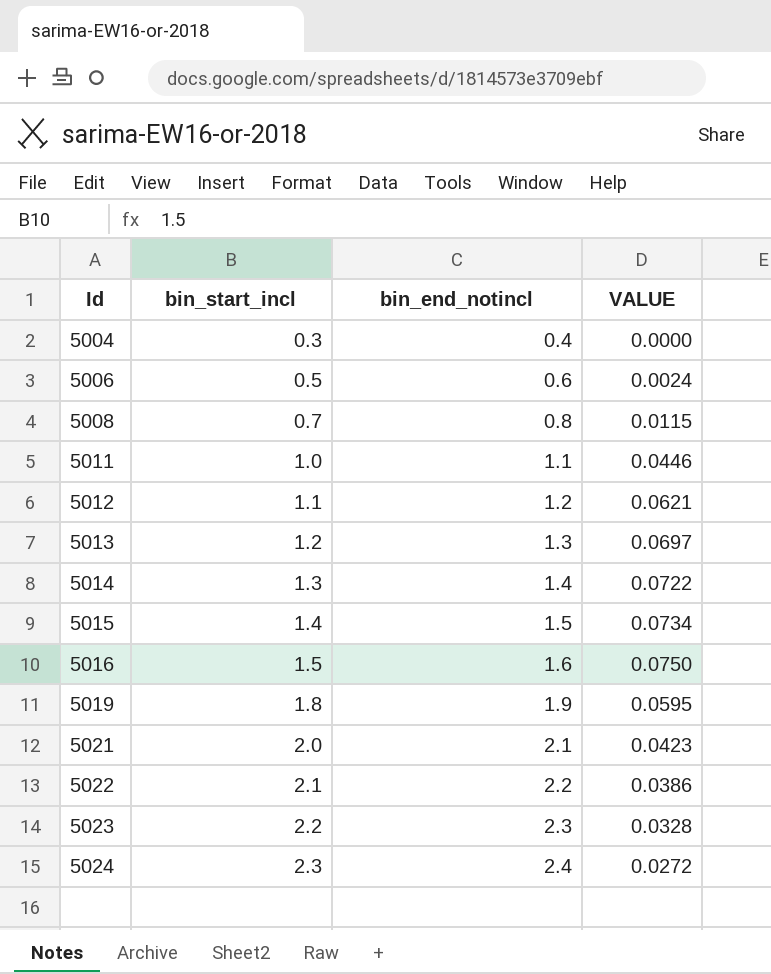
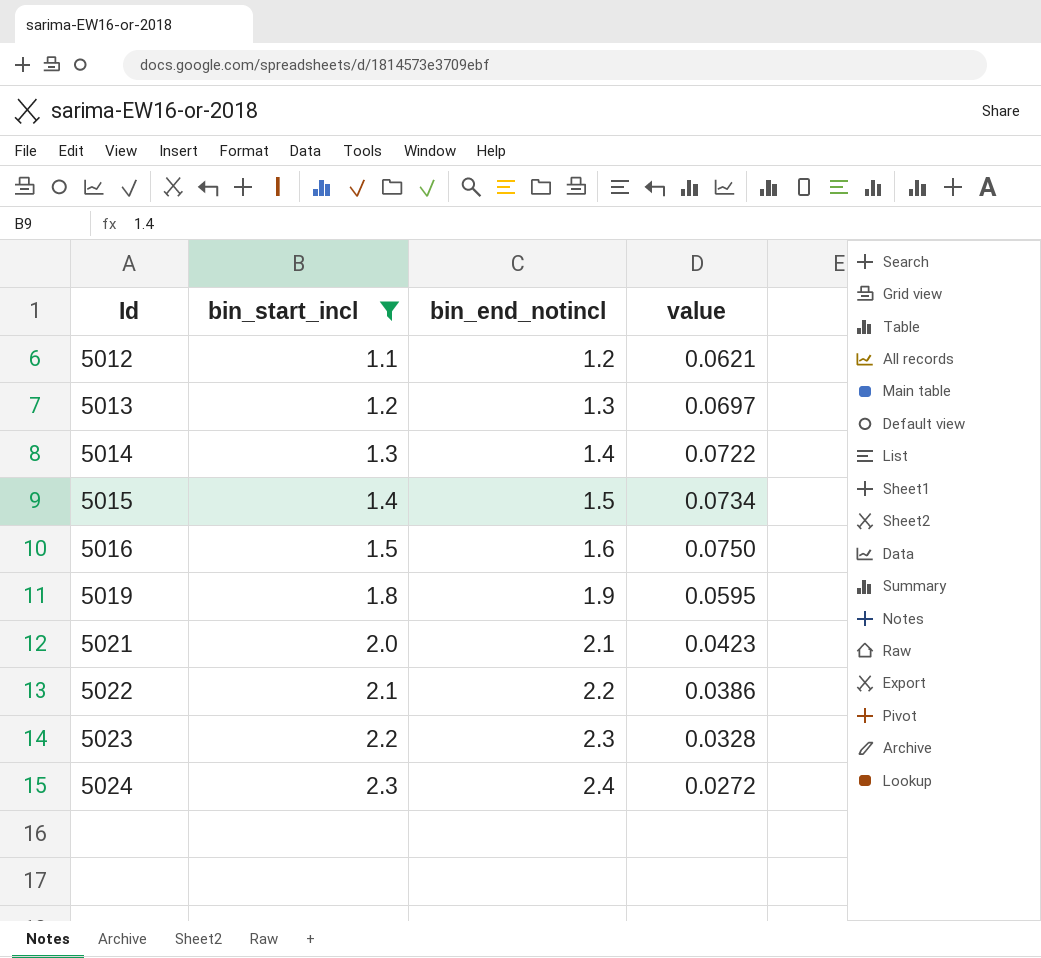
filter: none -> bin_start_incl >= 1.1
column name: VALUE -> value

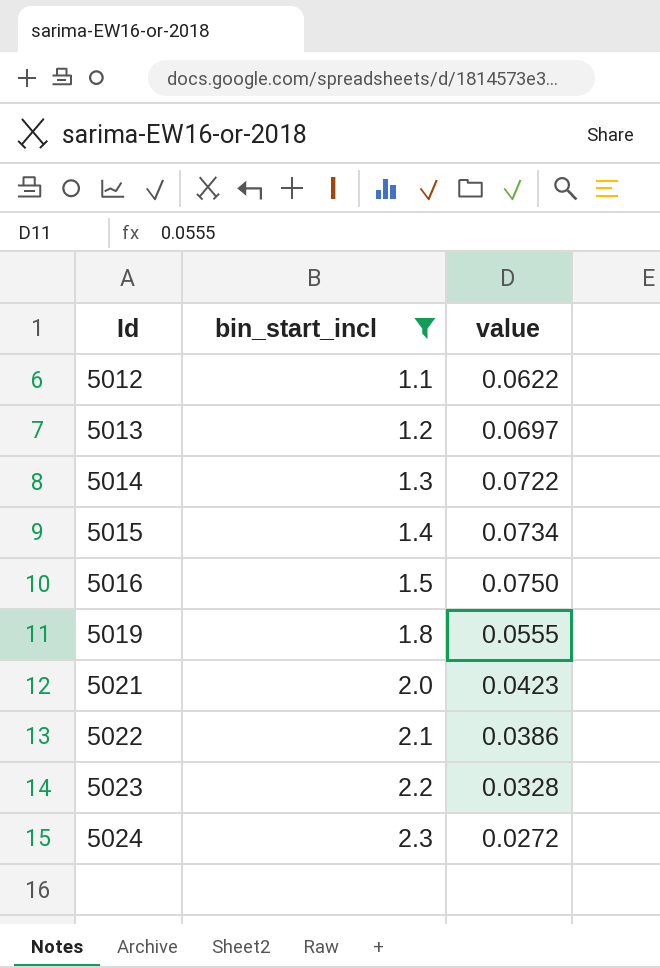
column bin_end_notincl | position: 3 -> none
5012 | value: 0.0621 -> 0.0622
5019 | value: 0.0595 -> 0.0555

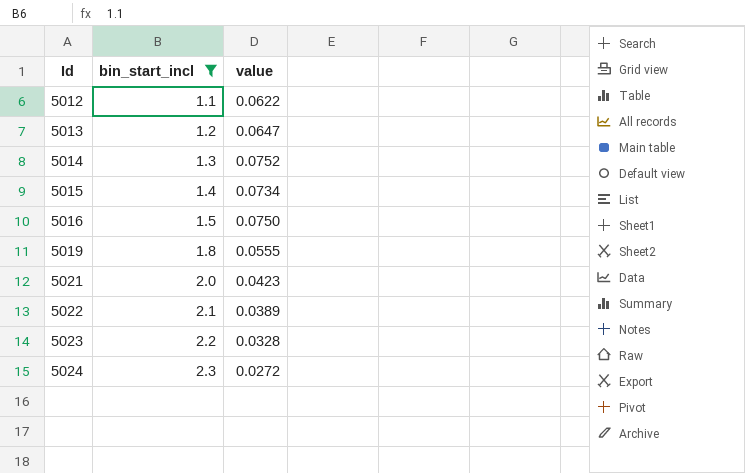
5013 | value: 0.0697 -> 0.0647
5014 | value: 0.0722 -> 0.0752
5022 | value: 0.0386 -> 0.0389

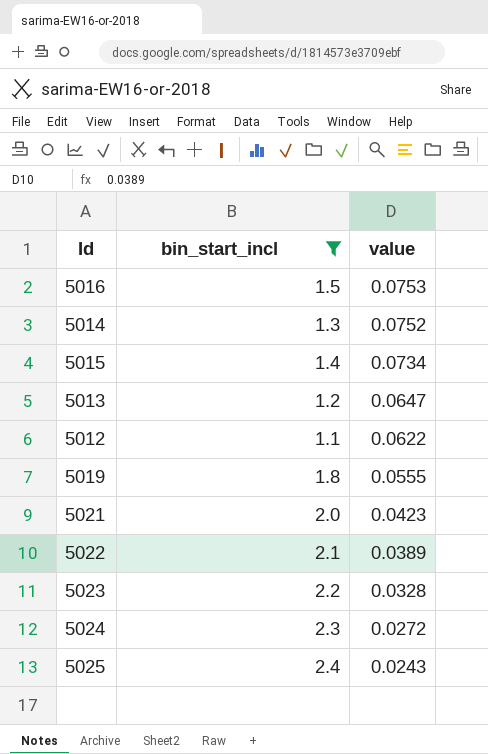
row order: Id ascending -> value descending
5016 | value: 0.0750 -> 0.0753
row 5025: none -> 2.4 | 0.0243

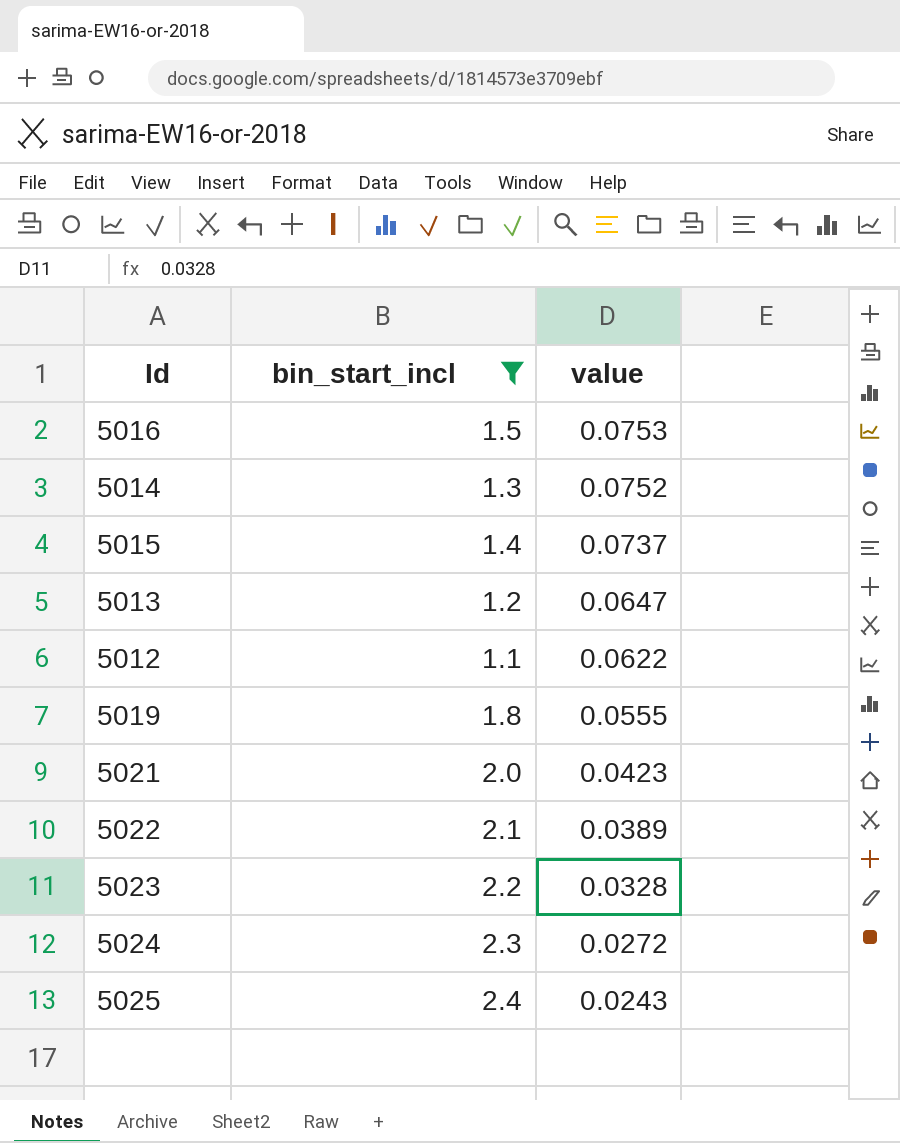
5015 | value: 0.0734 -> 0.0737

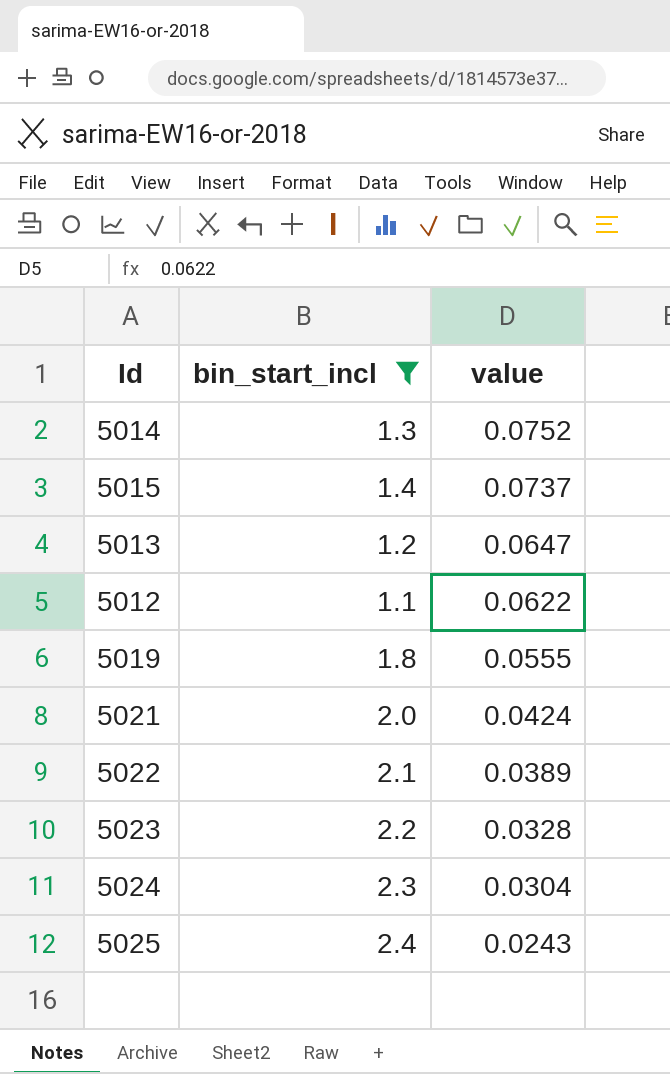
row 5016: 1.5 | 0.0753 -> none
5021 | value: 0.0423 -> 0.0424
5024 | value: 0.0272 -> 0.0304

